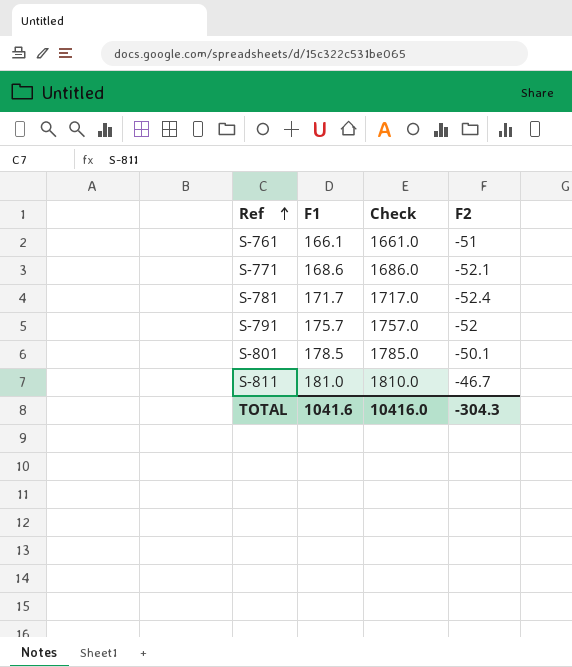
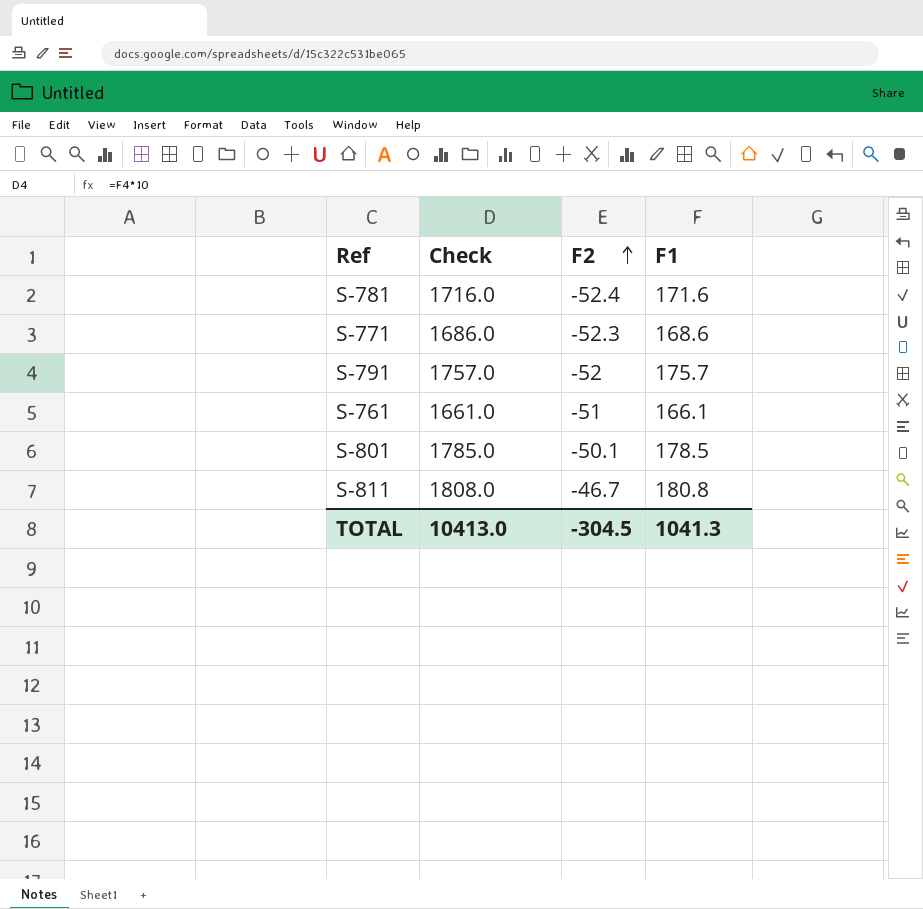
row order: Ref ascending -> F2 ascending
column F1 | position: 2 -> 4
S-781 | Check: 1717.0 -> 1716.0
S-781 | F1: 171.7 -> 171.6
S-771 | F2: -52.1 -> -52.3
S-811 | Check: 1810.0 -> 1808.0
S-811 | F1: 181.0 -> 180.8
TOTAL | Check: 10416.0 -> 10413.0
TOTAL | F2: -304.3 -> -304.5
TOTAL | F1: 1041.6 -> 1041.3

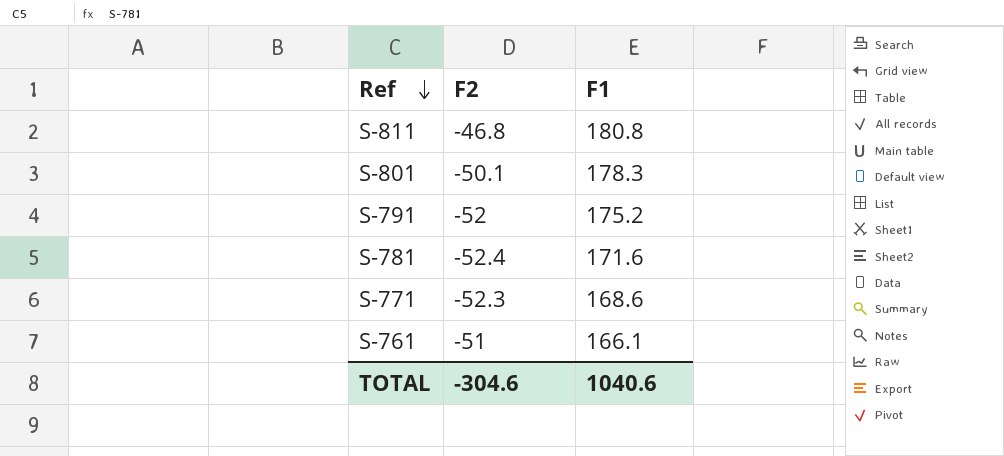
row order: F2 ascending -> Ref descending
column Check | formula: [F1] * 10 -> none
S-811 | F2: -46.7 -> -46.8
S-801 | F1: 178.5 -> 178.3
S-791 | F1: 175.7 -> 175.2
TOTAL | F2: -304.5 -> -304.6
TOTAL | F1: 1041.3 -> 1040.6

